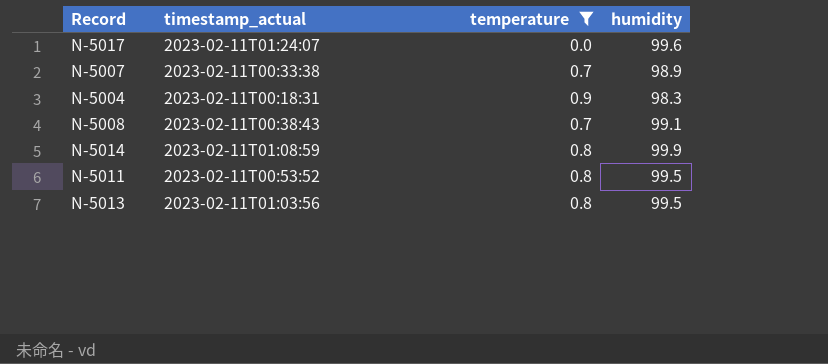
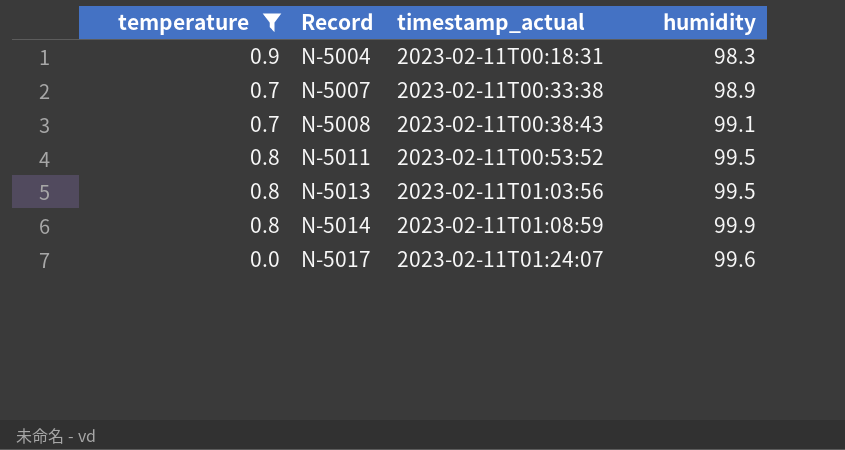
row order: none -> Record ascending
column temperature | position: 3 -> 1

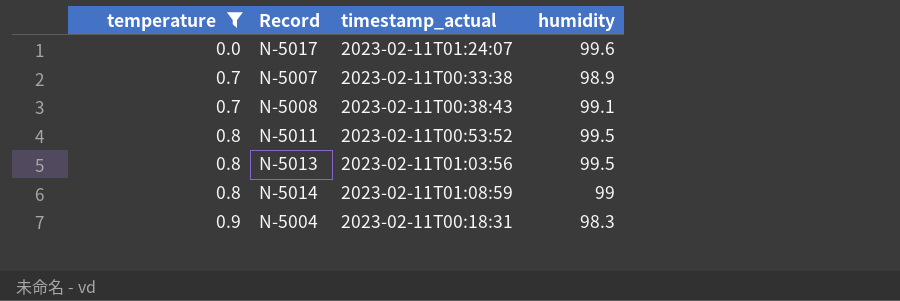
row order: Record ascending -> temperature ascending
N-5014 | humidity: 99.9 -> 99

